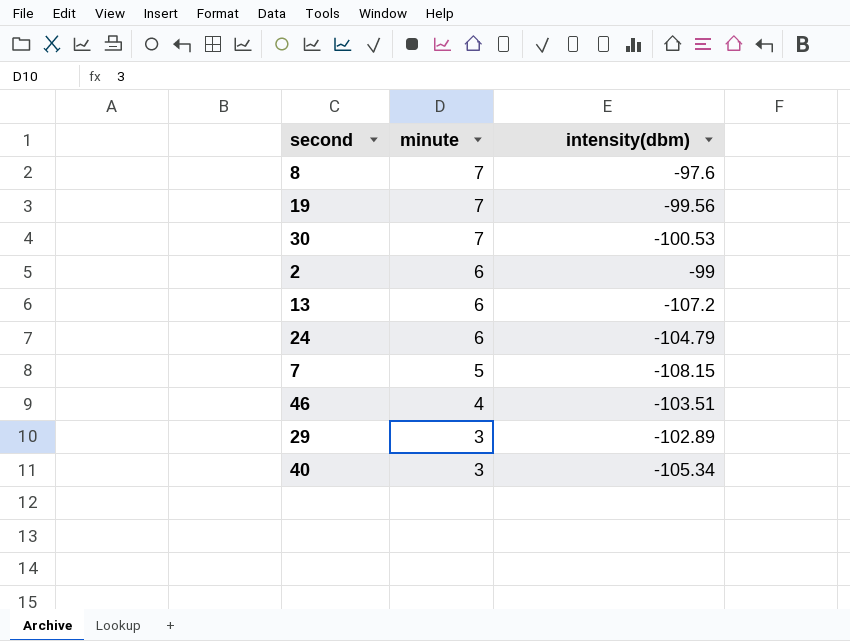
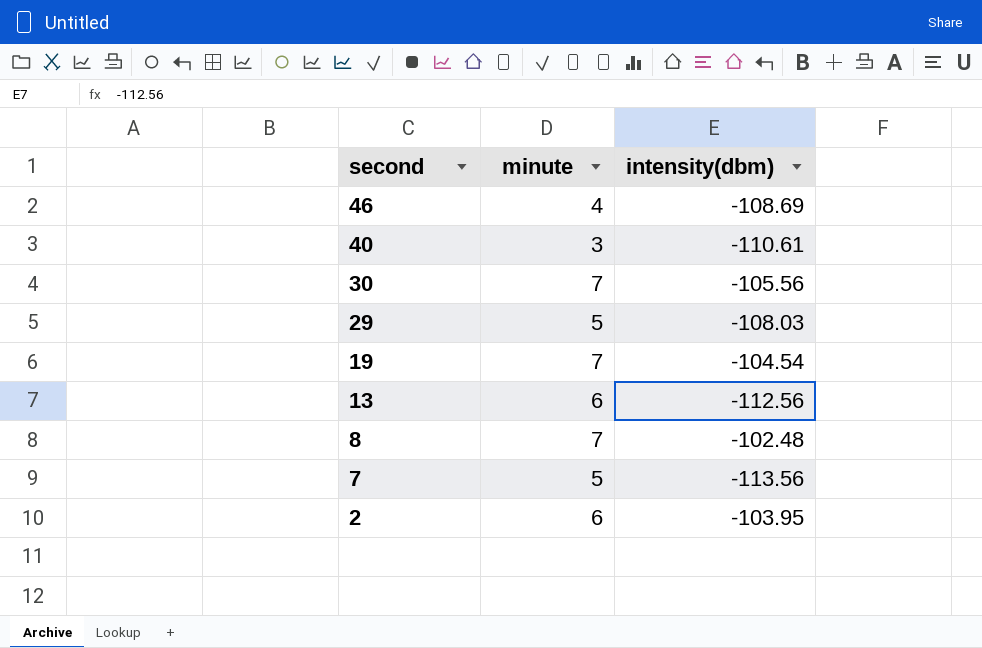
row order: minute descending -> second descending
row 24: 6 | -104.79 -> none
46 | intensity(dbm): -103.51 -> -108.69
40 | intensity(dbm): -105.34 -> -110.61
30 | intensity(dbm): -100.53 -> -105.56
29 | minute: 3 -> 5
29 | intensity(dbm): -102.89 -> -108.03
19 | intensity(dbm): -99.56 -> -104.54
13 | intensity(dbm): -107.2 -> -112.56
8 | intensity(dbm): -97.6 -> -102.48
7 | intensity(dbm): -108.15 -> -113.56
2 | intensity(dbm): -99 -> -103.95

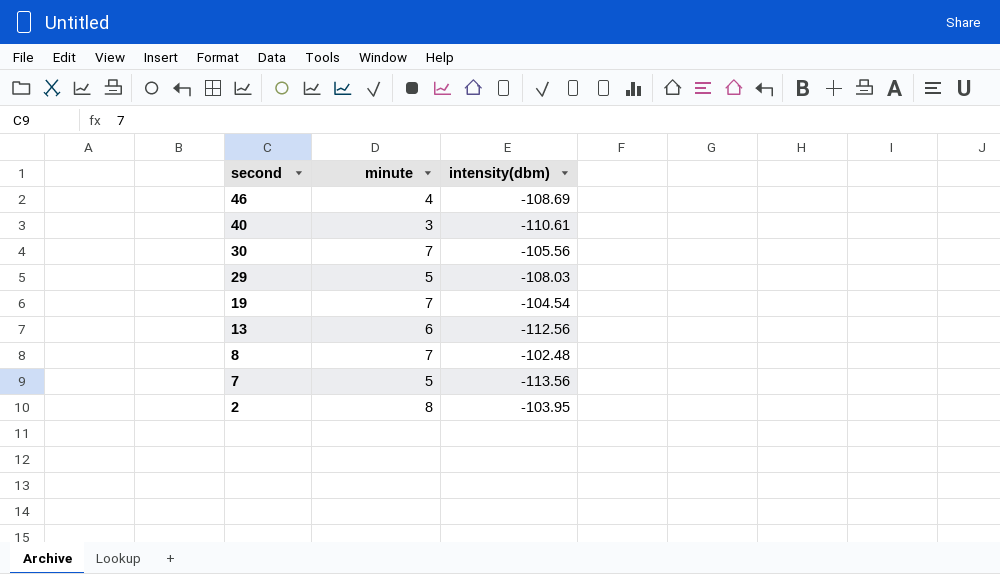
2 | minute: 6 -> 8

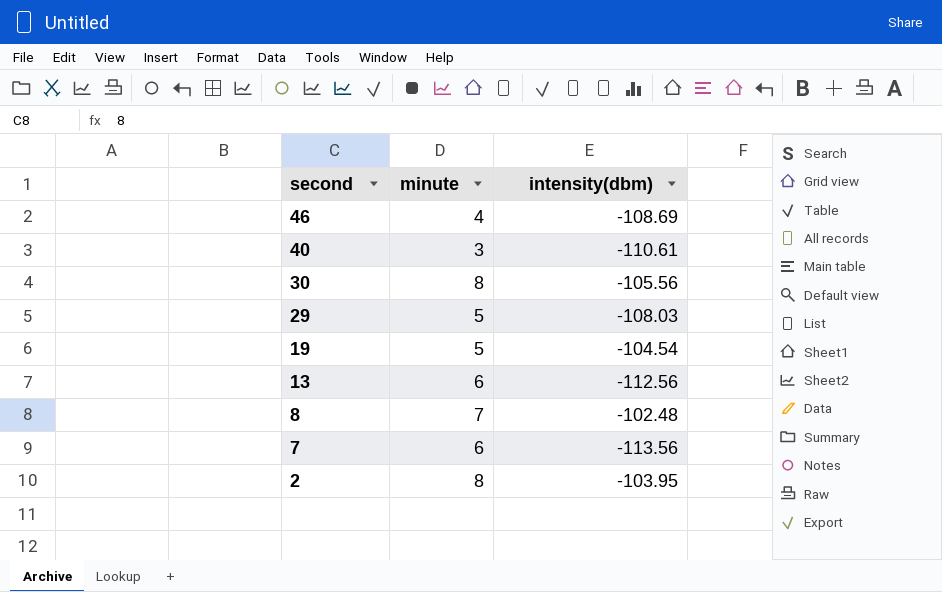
30 | minute: 7 -> 8
19 | minute: 7 -> 5
7 | minute: 5 -> 6

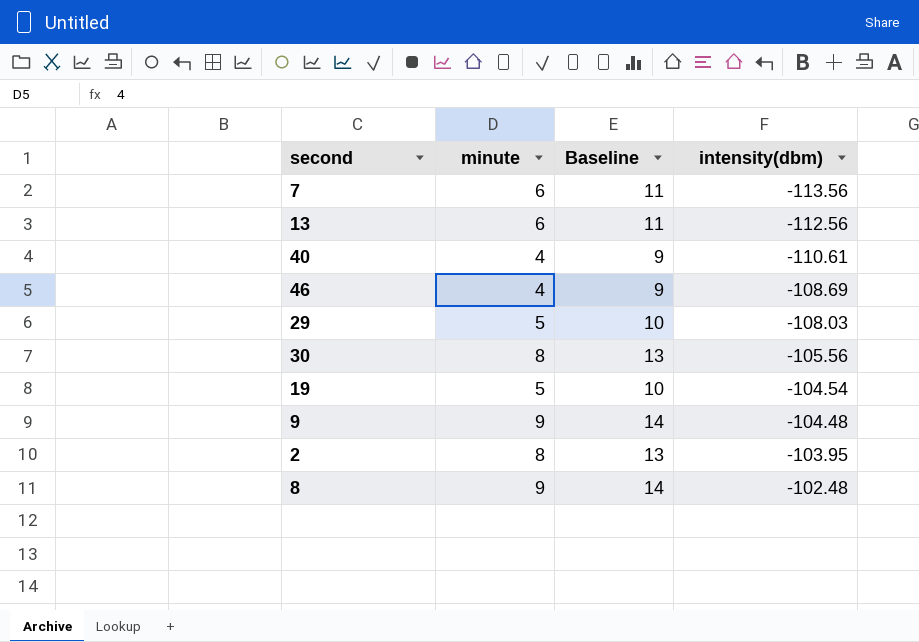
row order: second descending -> intensity(dbm) ascending
column Baseline | formula: none -> [minute] + 5
40 | minute: 3 -> 4
row 9: none -> 9 | 14 | -104.48
8 | minute: 7 -> 9

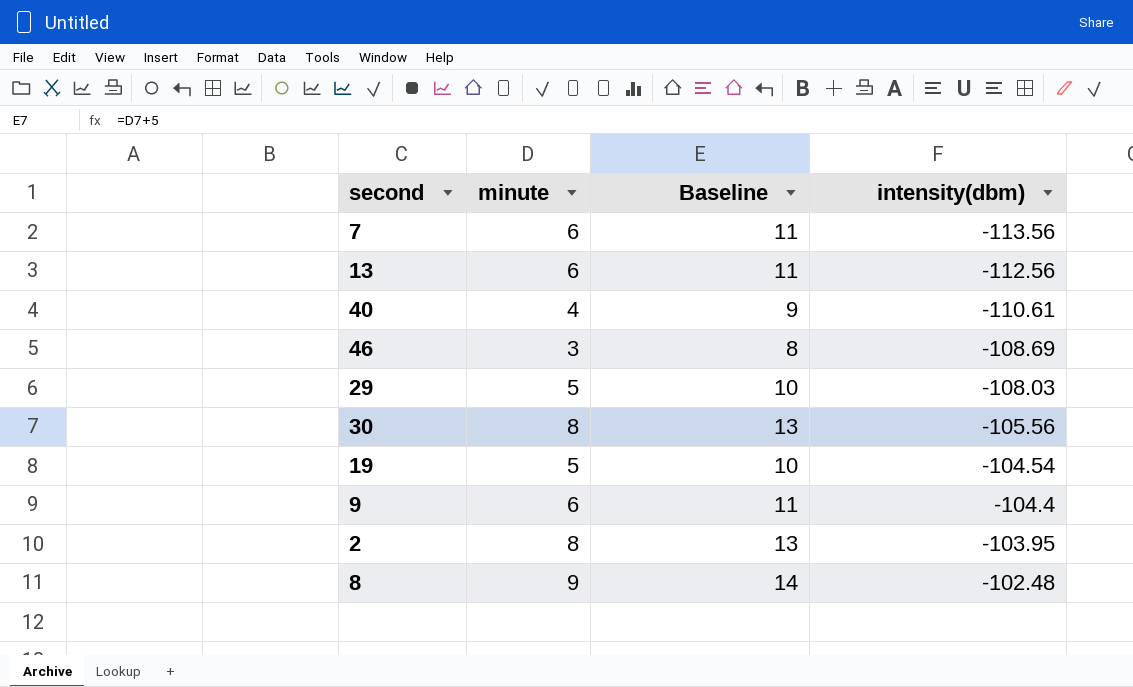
46 | minute: 4 -> 3
46 | Baseline: 9 -> 8
9 | minute: 9 -> 6
9 | Baseline: 14 -> 11
9 | intensity(dbm): -104.48 -> -104.4

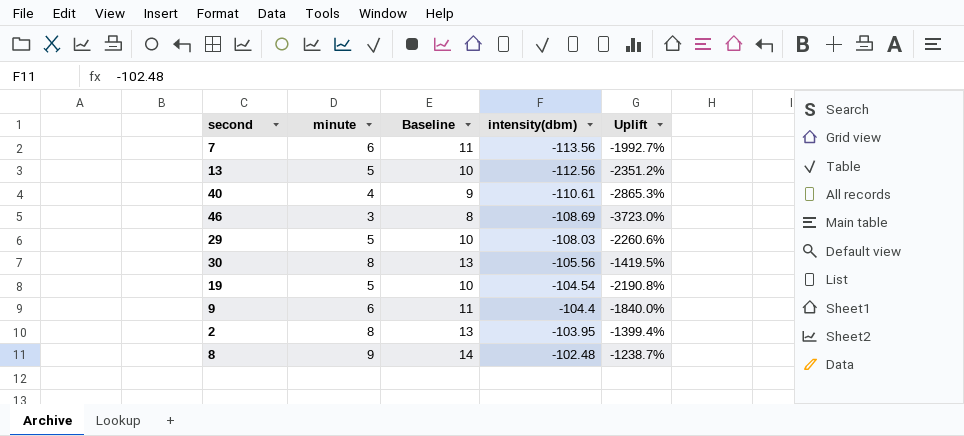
column Uplift | formula: none -> ([intensity(dbm)] - [minute]) / [minute]
13 | minute: 6 -> 5
13 | Baseline: 11 -> 10

